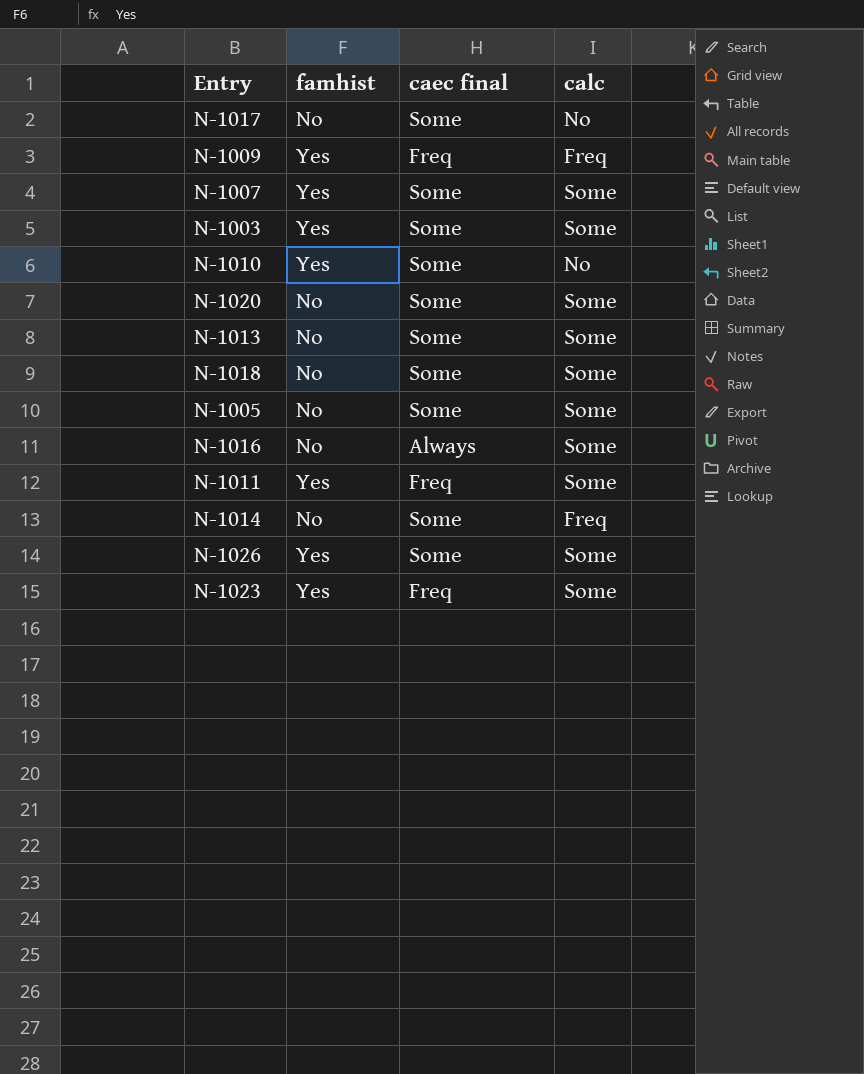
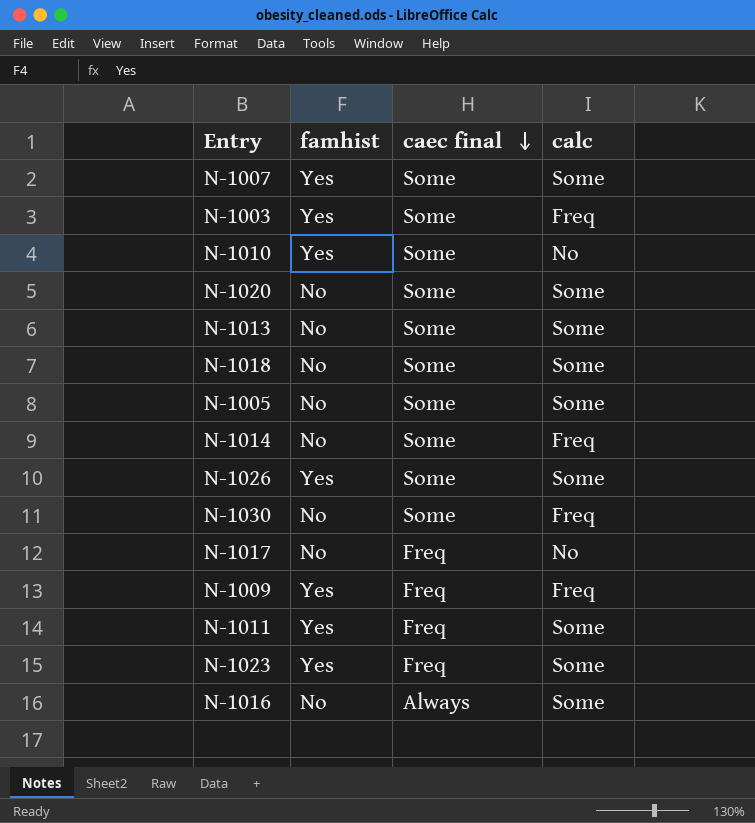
row order: none -> caec final descending
N-1003 | calc: Some -> Freq
row N-1030: none -> No | Some | Freq
N-1017 | caec final: Some -> Freq

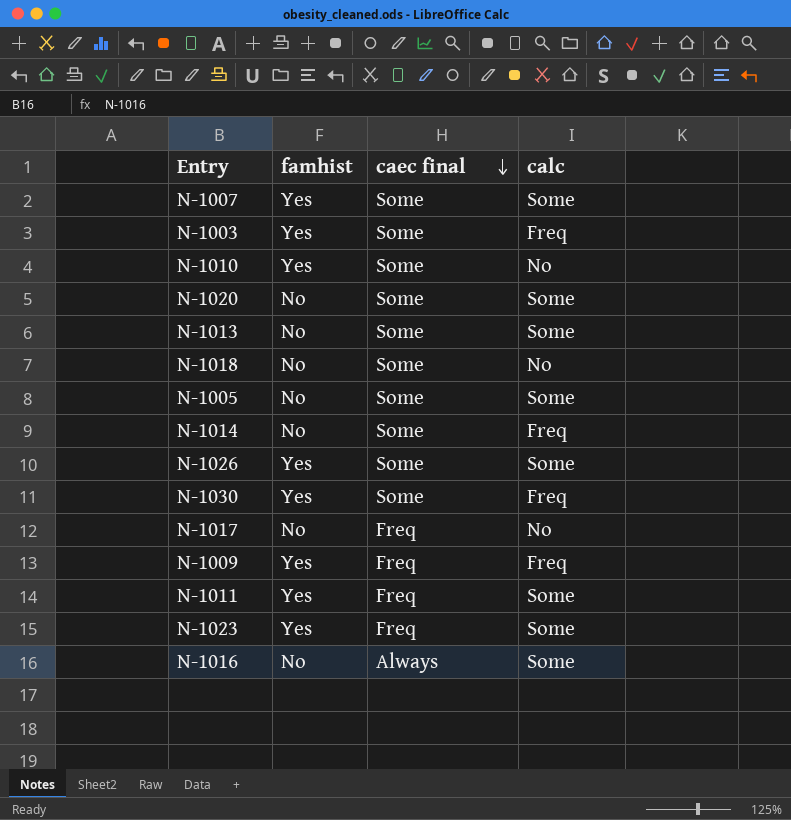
N-1018 | calc: Some -> No
N-1030 | famhist: No -> Yes

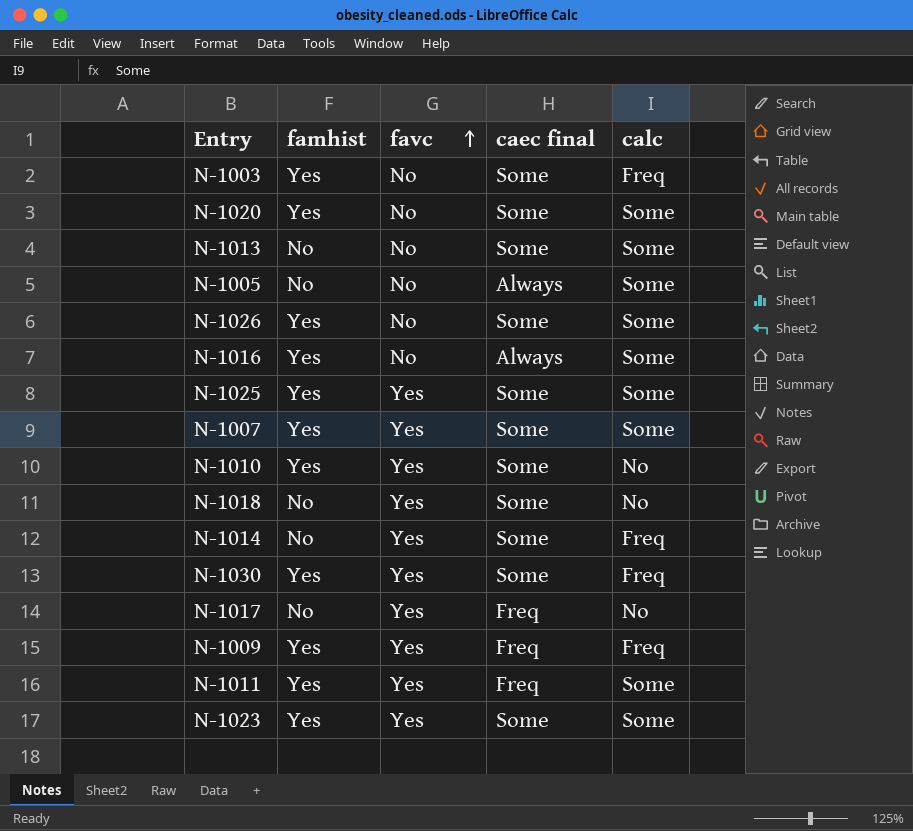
row order: caec final descending -> favc ascending
column favc | position: none -> 3
N-1020 | famhist: No -> Yes
N-1005 | caec final: Some -> Always
N-1016 | famhist: No -> Yes
row N-1025: none -> Yes | Yes | Some | Some
N-1023 | caec final: Freq -> Some

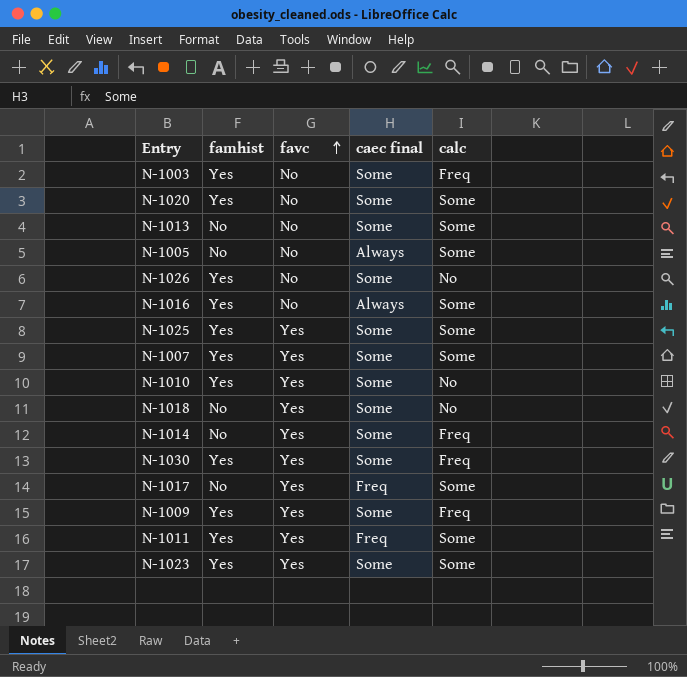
N-1026 | calc: Some -> No
N-1017 | calc: No -> Some
N-1009 | caec final: Freq -> Some

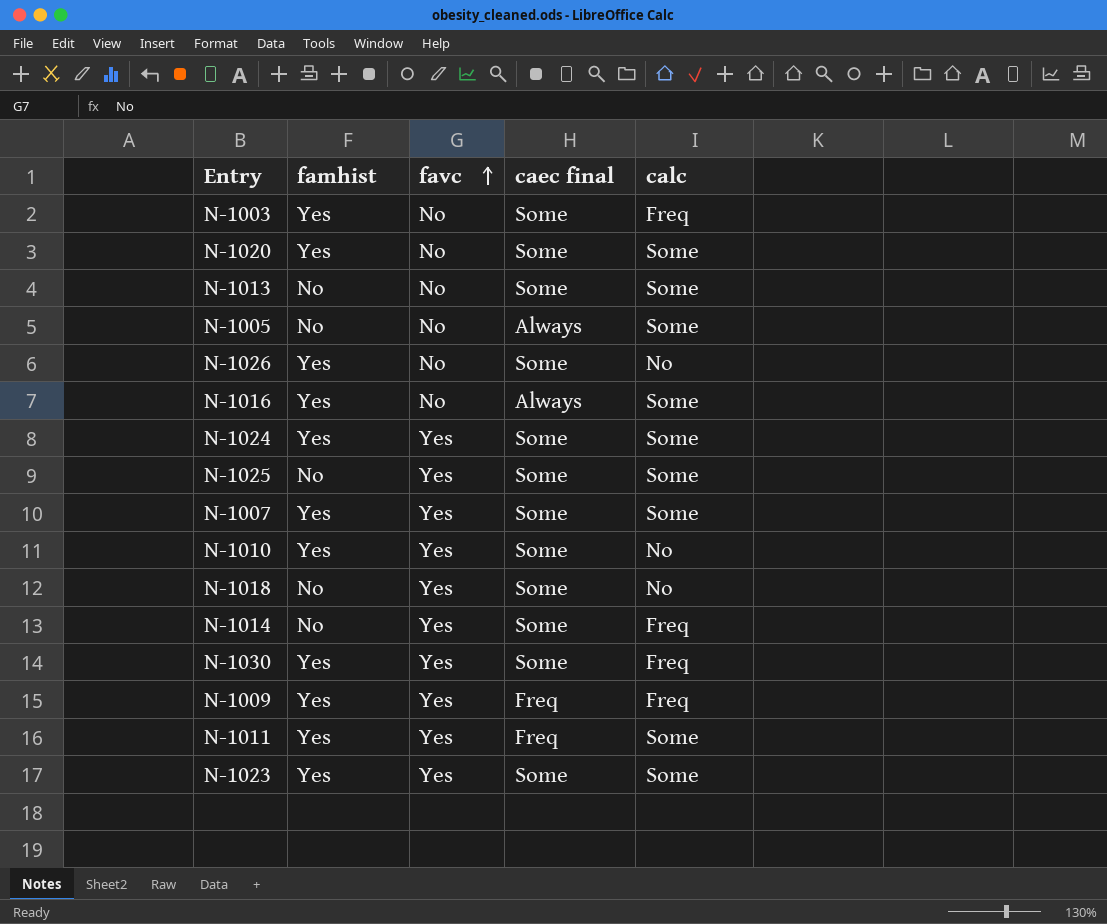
row N-1017: No | Yes | Freq | Some -> none
row N-1024: none -> Yes | Yes | Some | Some
N-1025 | famhist: Yes -> No
N-1009 | caec final: Some -> Freq

